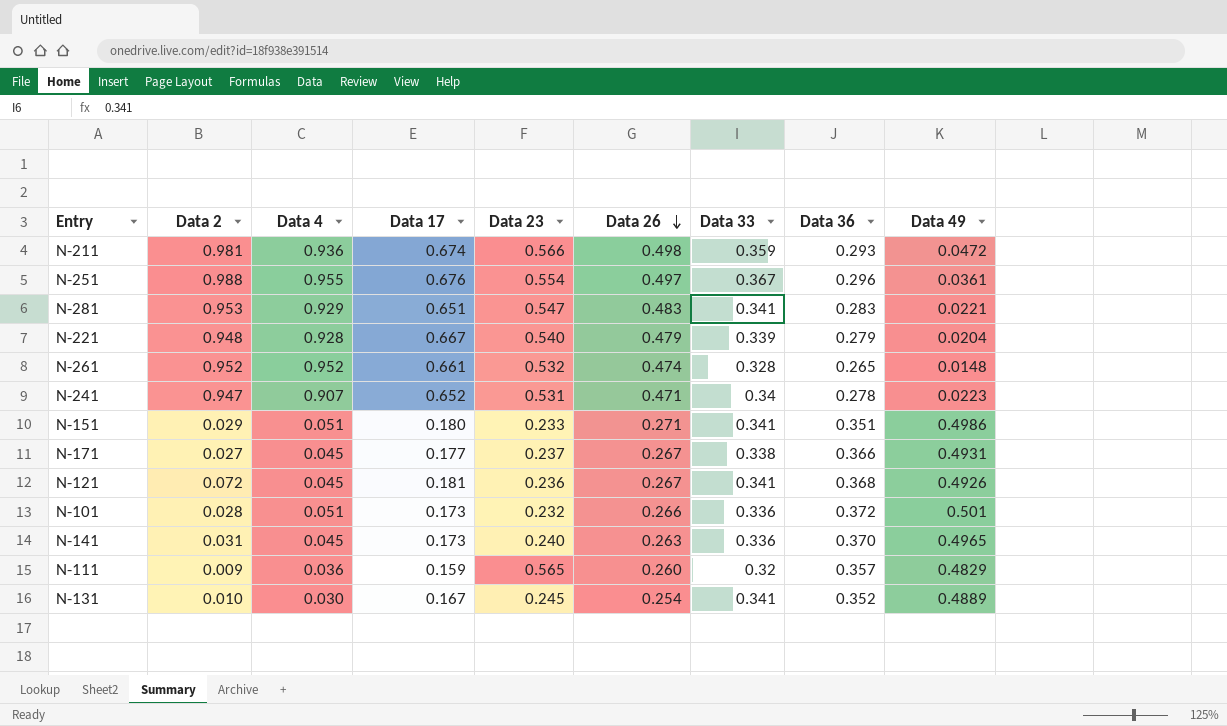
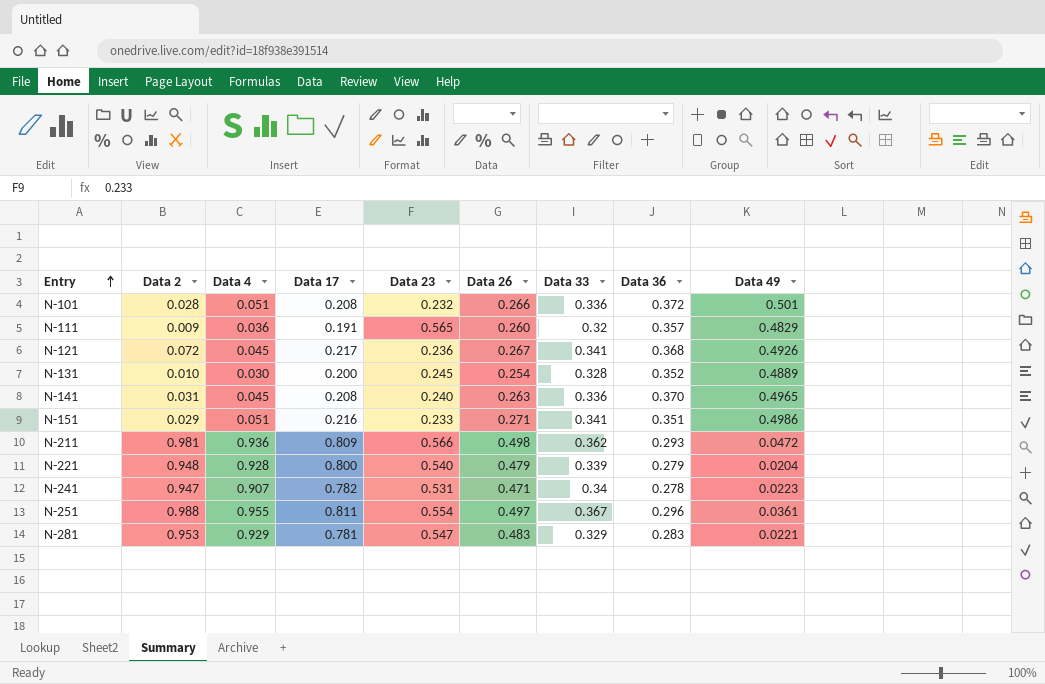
row order: Data 26 descending -> Entry ascending
row N-261: 0.952 | 0.952 | 0.661 | 0.532 | 0.474 | 0.328 | 0.265 | 0.0148 -> none
row N-171: 0.027 | 0.045 | 0.177 | 0.237 | 0.267 | 0.338 | 0.366 | 0.4931 -> none
N-101 | Data 17: 0.173 -> 0.208
N-111 | Data 17: 0.159 -> 0.191
N-121 | Data 17: 0.181 -> 0.217
N-131 | Data 17: 0.167 -> 0.200
N-131 | Data 33: 0.341 -> 0.328
N-141 | Data 17: 0.173 -> 0.208
N-151 | Data 17: 0.180 -> 0.216
N-211 | Data 17: 0.674 -> 0.809
N-211 | Data 33: 0.359 -> 0.362
N-221 | Data 17: 0.667 -> 0.800
N-241 | Data 17: 0.652 -> 0.782
N-251 | Data 17: 0.676 -> 0.811
N-281 | Data 17: 0.651 -> 0.781
N-281 | Data 33: 0.341 -> 0.329

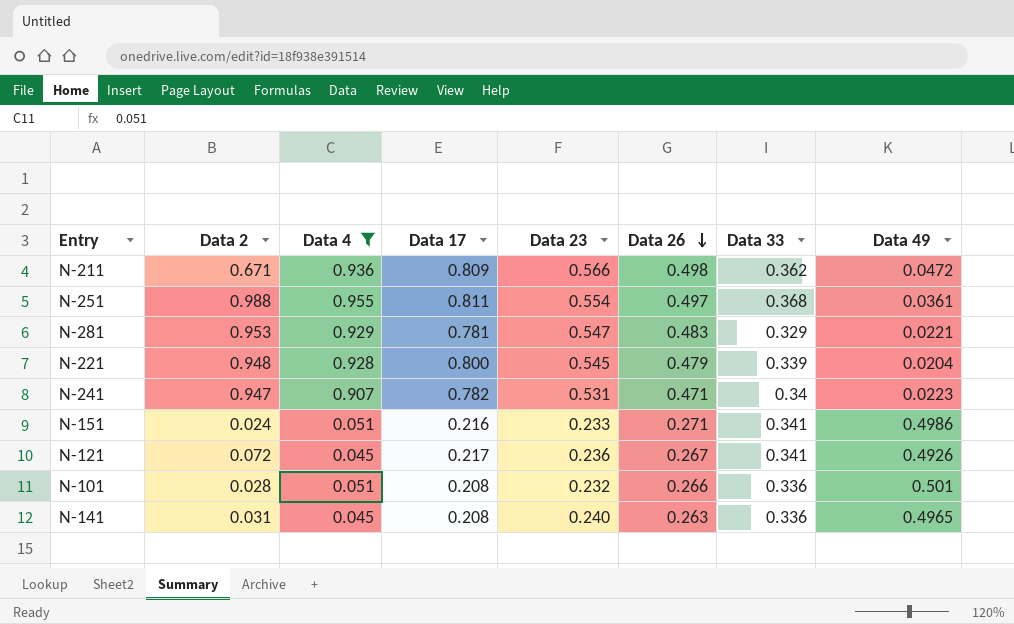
filter: none -> Data 4 >= 0.045
row order: Entry ascending -> Data 26 descending
column Data 36 | position: 8 -> none
N-211 | Data 2: 0.981 -> 0.671
N-251 | Data 33: 0.367 -> 0.368
N-221 | Data 23: 0.540 -> 0.545
N-151 | Data 2: 0.029 -> 0.024

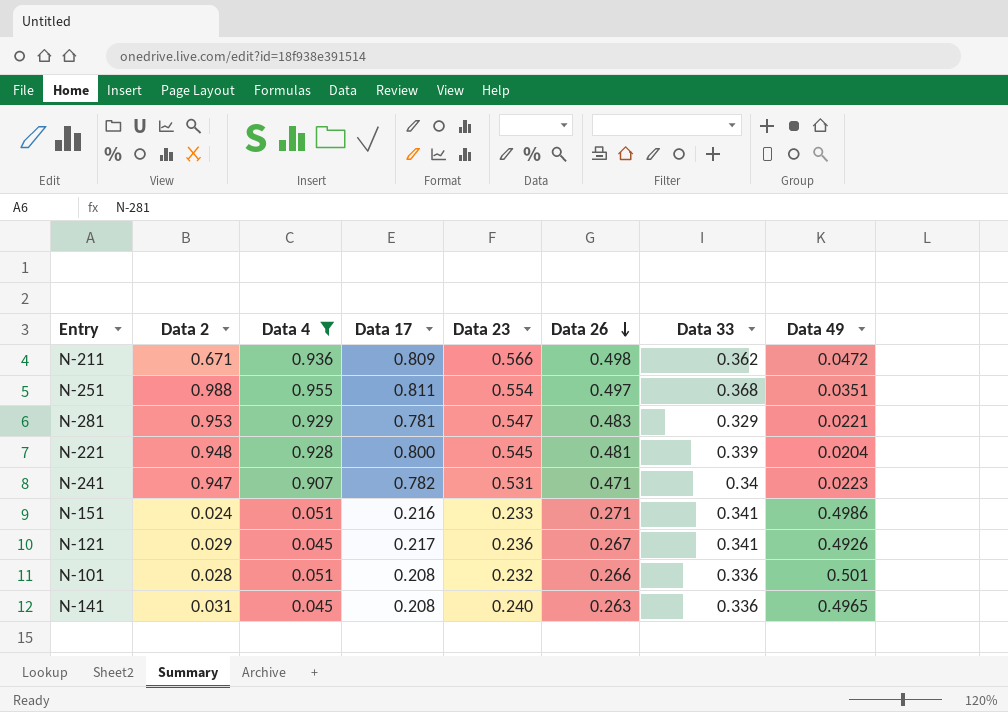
N-251 | Data 49: 0.0361 -> 0.0351
N-221 | Data 26: 0.479 -> 0.481
N-121 | Data 2: 0.072 -> 0.029

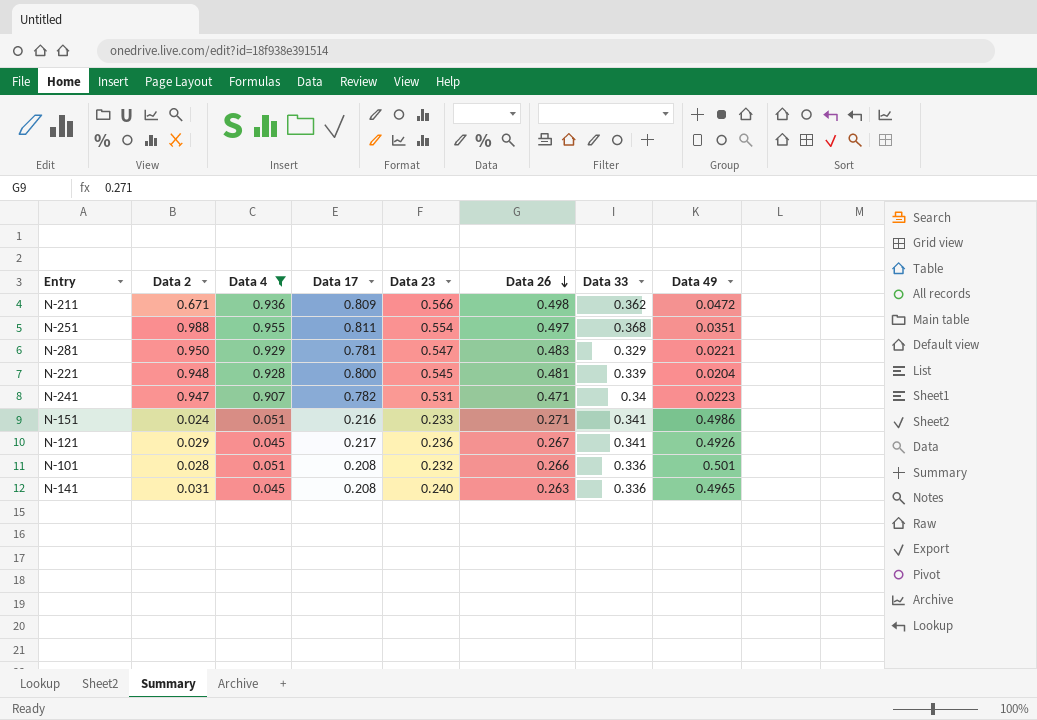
N-281 | Data 2: 0.953 -> 0.950

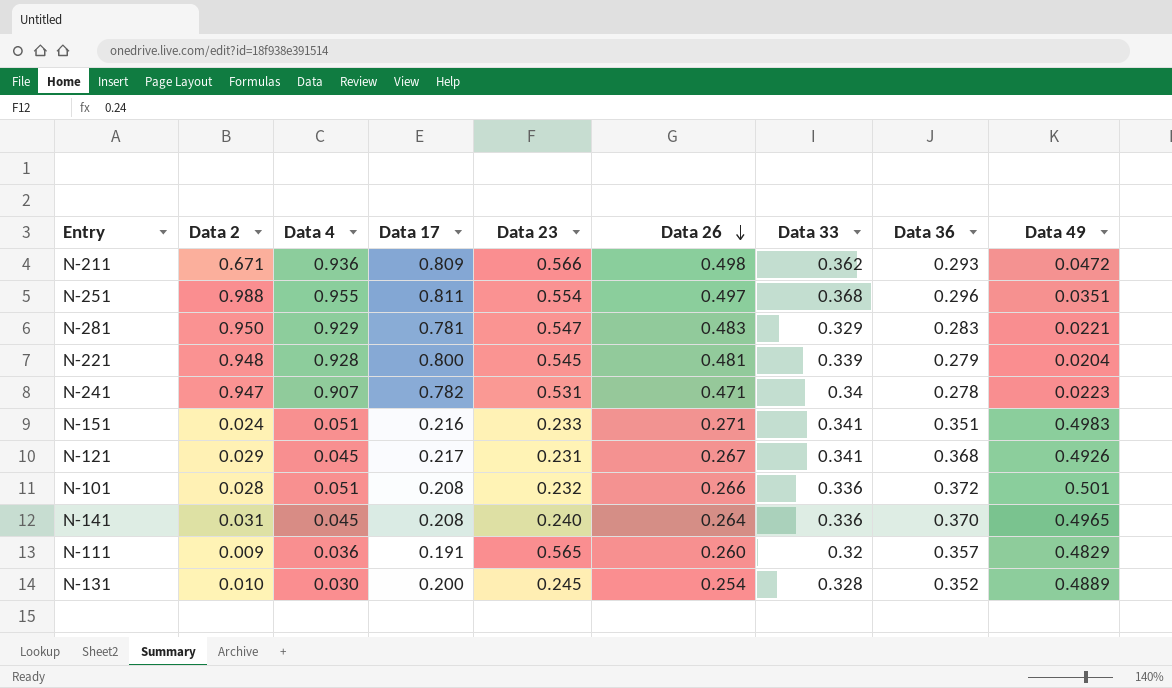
filter: Data 4 >= 0.045 -> none
column Data 36 | position: none -> 8
N-151 | Data 49: 0.4986 -> 0.4983
N-121 | Data 23: 0.236 -> 0.231
N-141 | Data 26: 0.263 -> 0.264

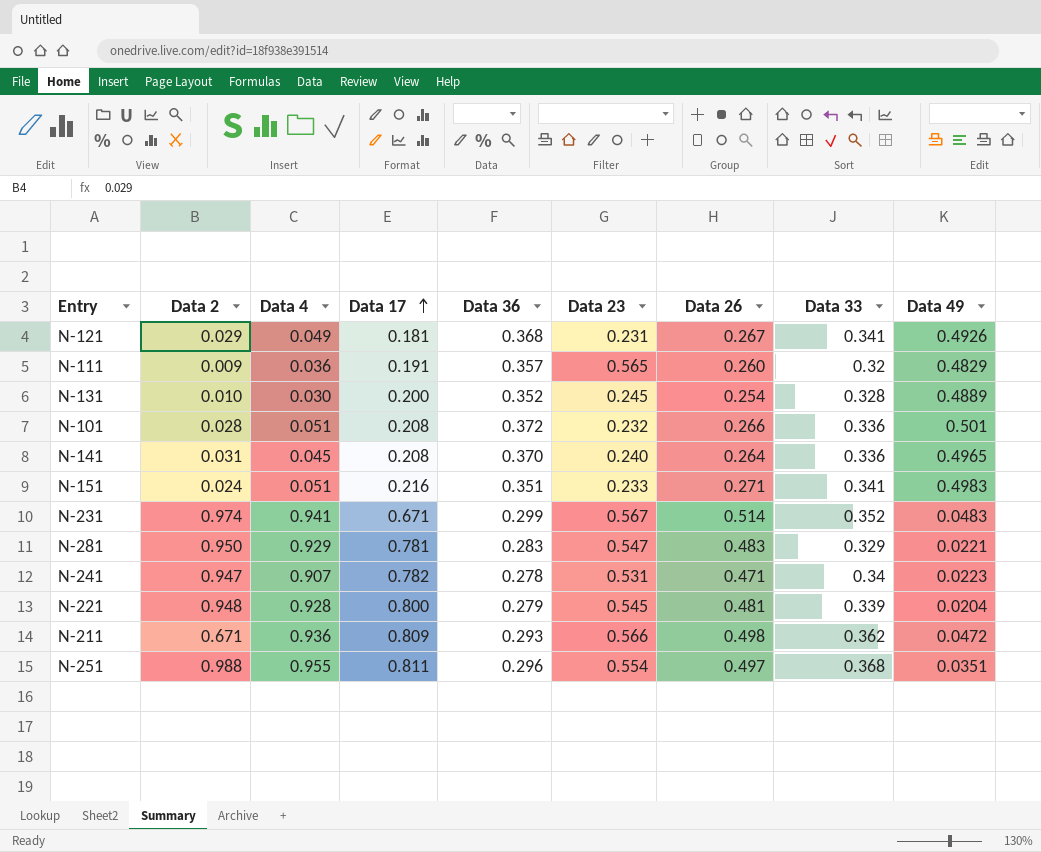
row order: Data 26 descending -> Data 17 ascending
column Data 36 | position: 8 -> 5
N-121 | Data 4: 0.045 -> 0.049
N-121 | Data 17: 0.217 -> 0.181
row N-231: none -> 0.974 | 0.941 | 0.671 | 0.299 | 0.567 | 0.514 | 0.352 | 0.0483

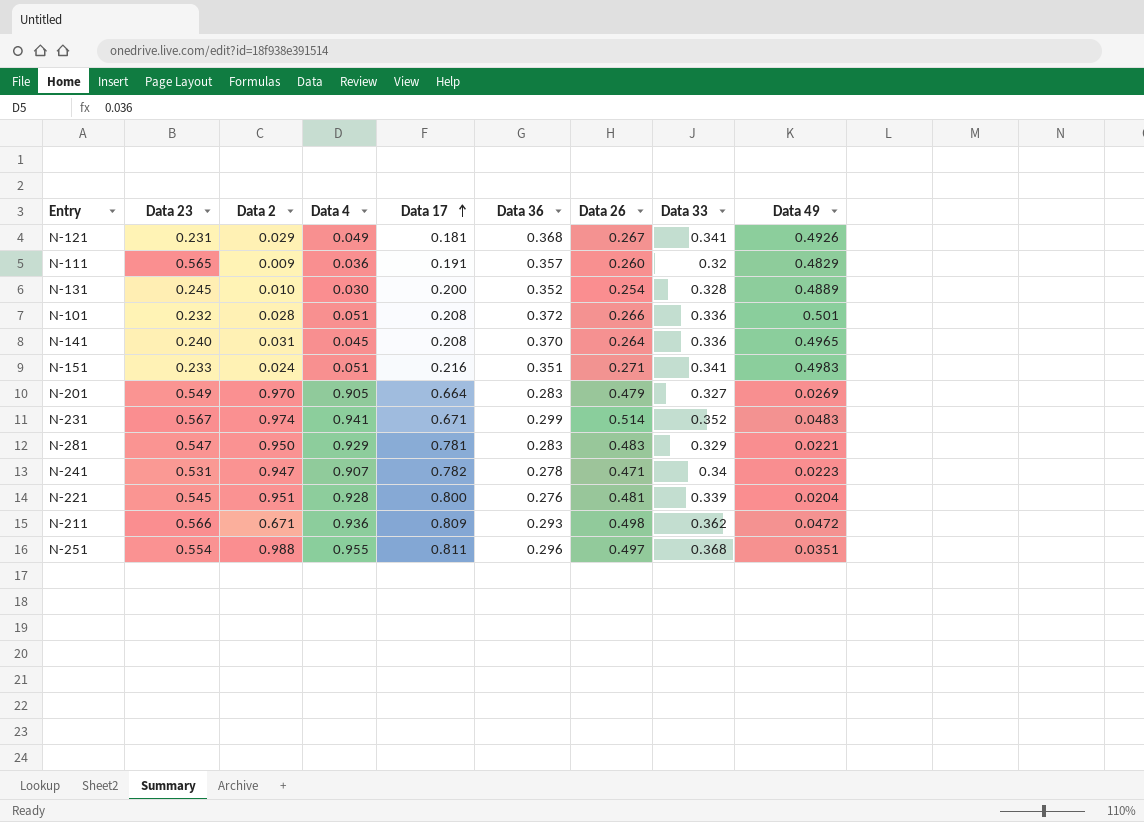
column Data 23 | position: 6 -> 2
row N-201: none -> 0.549 | 0.970 | 0.905 | 0.664 | 0.283 | 0.479 | 0.327 | 0.0269
N-221 | Data 2: 0.948 -> 0.951
N-221 | Data 36: 0.279 -> 0.276

